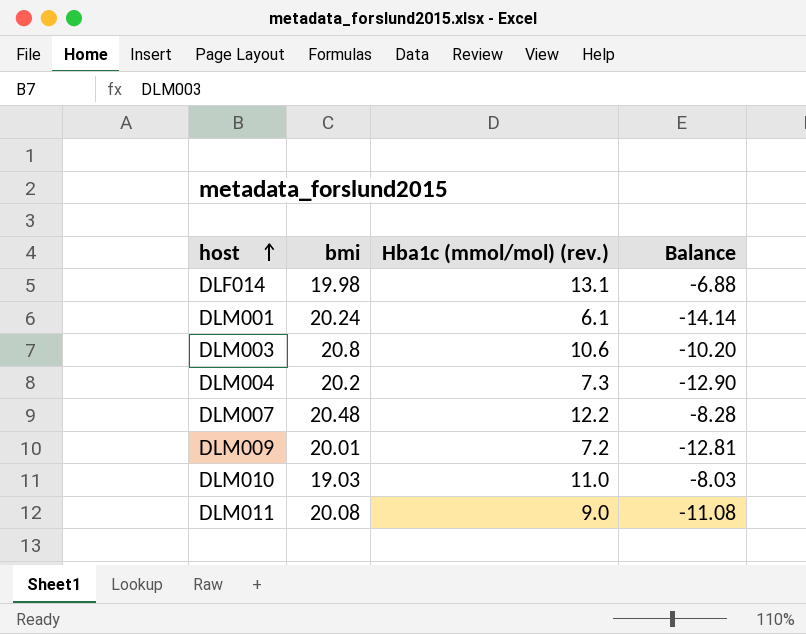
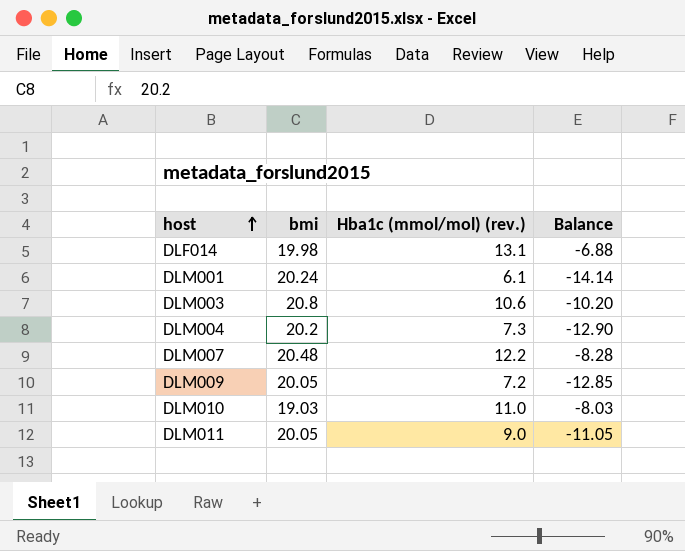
DLM009 | bmi: 20.01 -> 20.05
DLM009 | Balance: -12.81 -> -12.85
DLM011 | bmi: 20.08 -> 20.05
DLM011 | Balance: -11.08 -> -11.05

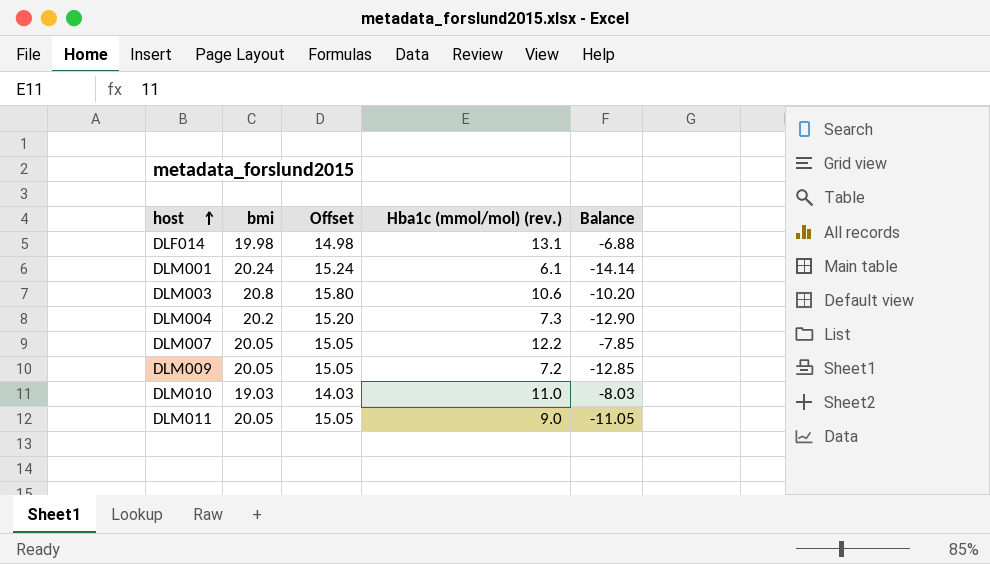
column Offset | formula: none -> [bmi] - 5
DLM007 | bmi: 20.48 -> 20.05
DLM007 | Balance: -8.28 -> -7.85

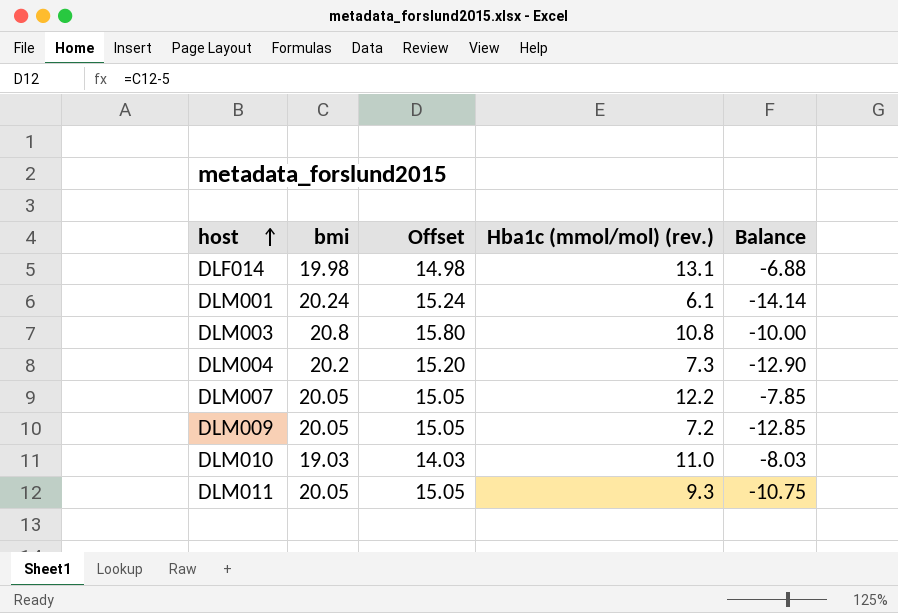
DLM003 | Hba1c (mmol/mol) (rev.): 10.6 -> 10.8
DLM003 | Balance: -10.20 -> -10.00
DLM011 | Hba1c (mmol/mol) (rev.): 9.0 -> 9.3
DLM011 | Balance: -11.05 -> -10.75

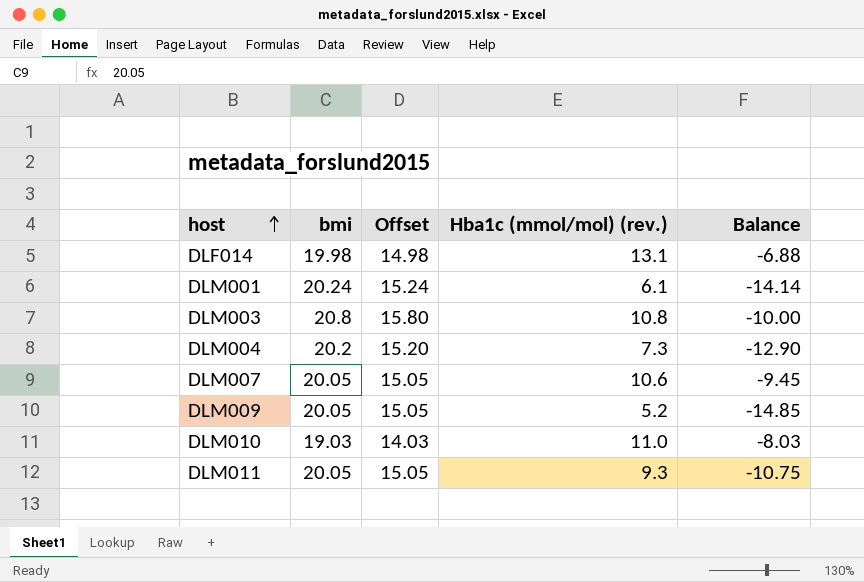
DLM007 | Hba1c (mmol/mol) (rev.): 12.2 -> 10.6
DLM007 | Balance: -7.85 -> -9.45
DLM009 | Hba1c (mmol/mol) (rev.): 7.2 -> 5.2
DLM009 | Balance: -12.85 -> -14.85

